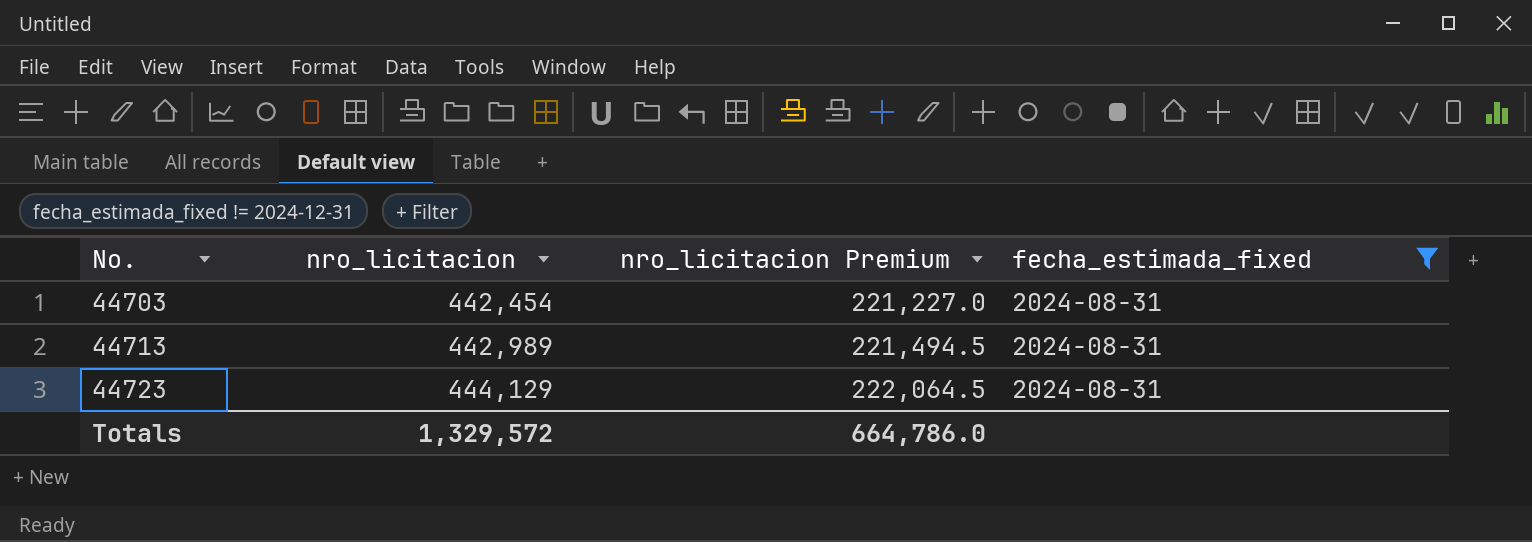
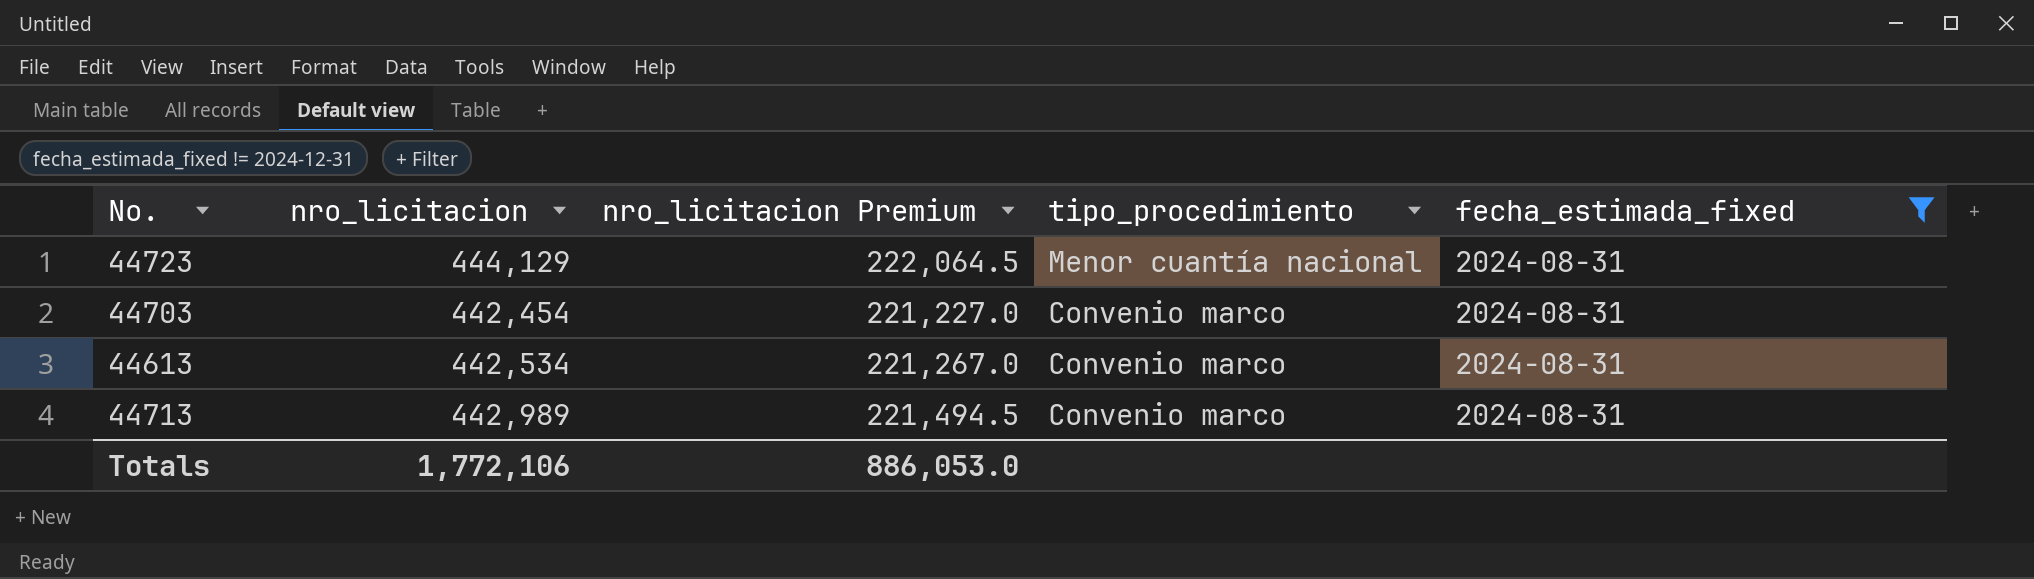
row order: No. ascending -> tipo_procedimiento descending
column tipo_procedimiento | position: none -> 4
row 44613: none -> 442,534 | 221,267.0 | Convenio marco | 2024-08-31
Totals | nro_licitacion: 1,329,572 -> 1,772,106
Totals | nro_licitacion Premium: 664,786.0 -> 886,053.0

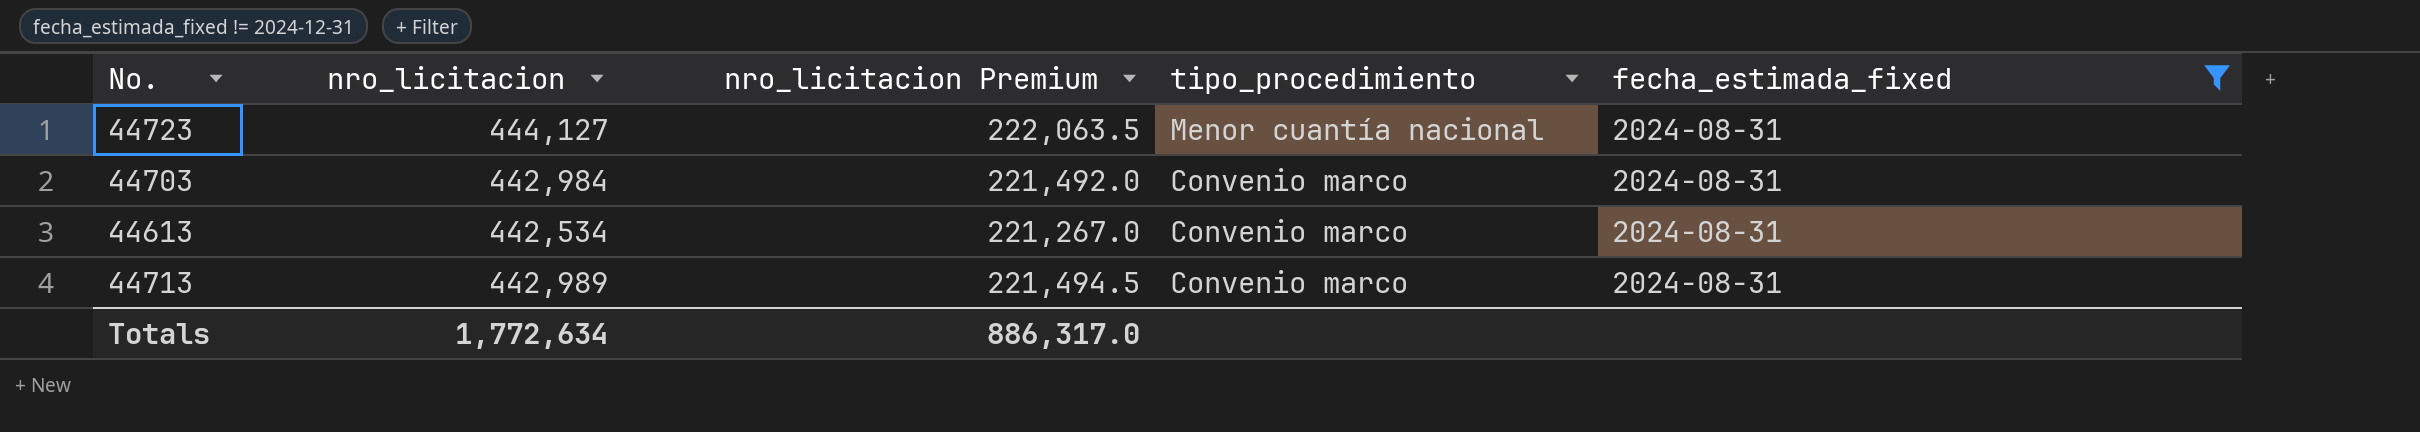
44723 | nro_licitacion: 444,129 -> 444,127
44723 | nro_licitacion Premium: 222,064.5 -> 222,063.5
44703 | nro_licitacion: 442,454 -> 442,984
44703 | nro_licitacion Premium: 221,227.0 -> 221,492.0
Totals | nro_licitacion: 1,772,106 -> 1,772,634
Totals | nro_licitacion Premium: 886,053.0 -> 886,317.0

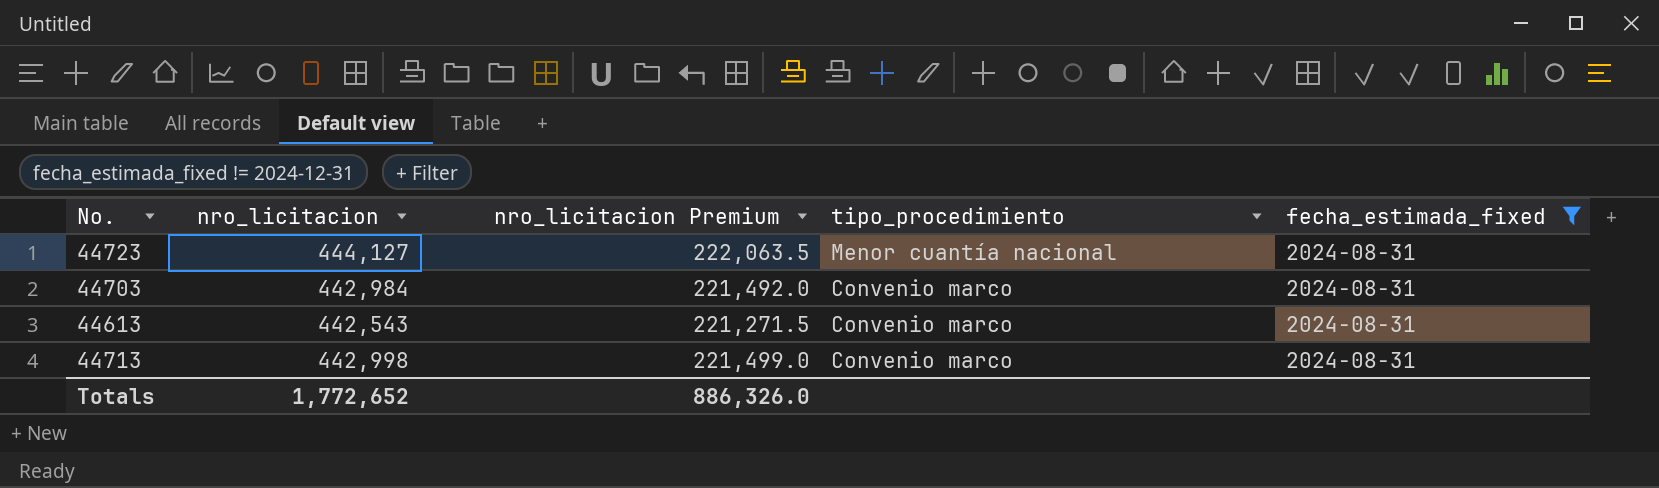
44613 | nro_licitacion: 442,534 -> 442,543
44613 | nro_licitacion Premium: 221,267.0 -> 221,271.5
44713 | nro_licitacion: 442,989 -> 442,998
44713 | nro_licitacion Premium: 221,494.5 -> 221,499.0
Totals | nro_licitacion: 1,772,634 -> 1,772,652
Totals | nro_licitacion Premium: 886,317.0 -> 886,326.0

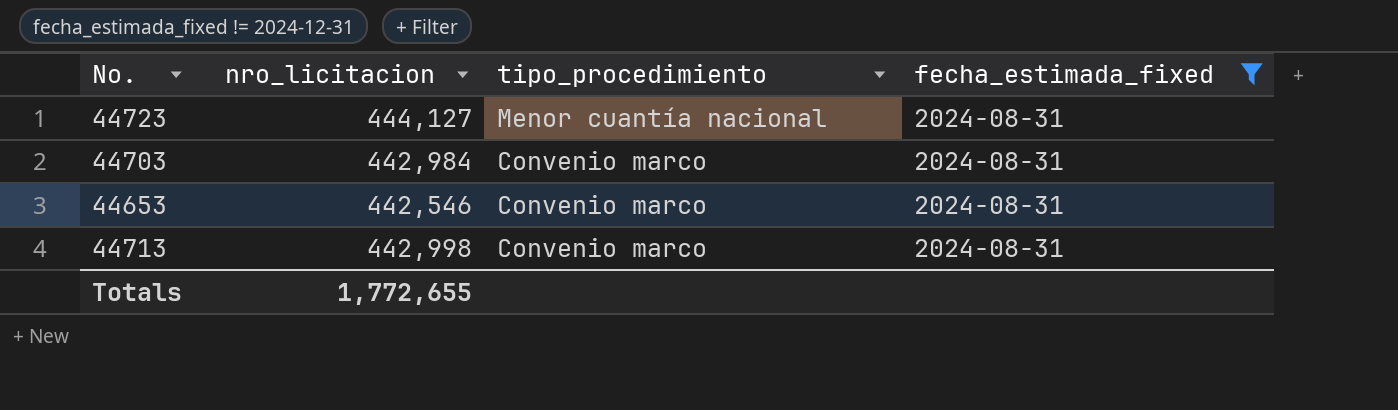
column nro_licitacion Premium | formula: [nro_licitacion] * 0.5 -> none
row 44613: 442,543 | 221,271.5 | Convenio marco | 2024-08-31 -> none
row 44653: none -> 442,546 | Convenio marco | 2024-08-31
Totals | nro_licitacion: 1,772,652 -> 1,772,655

